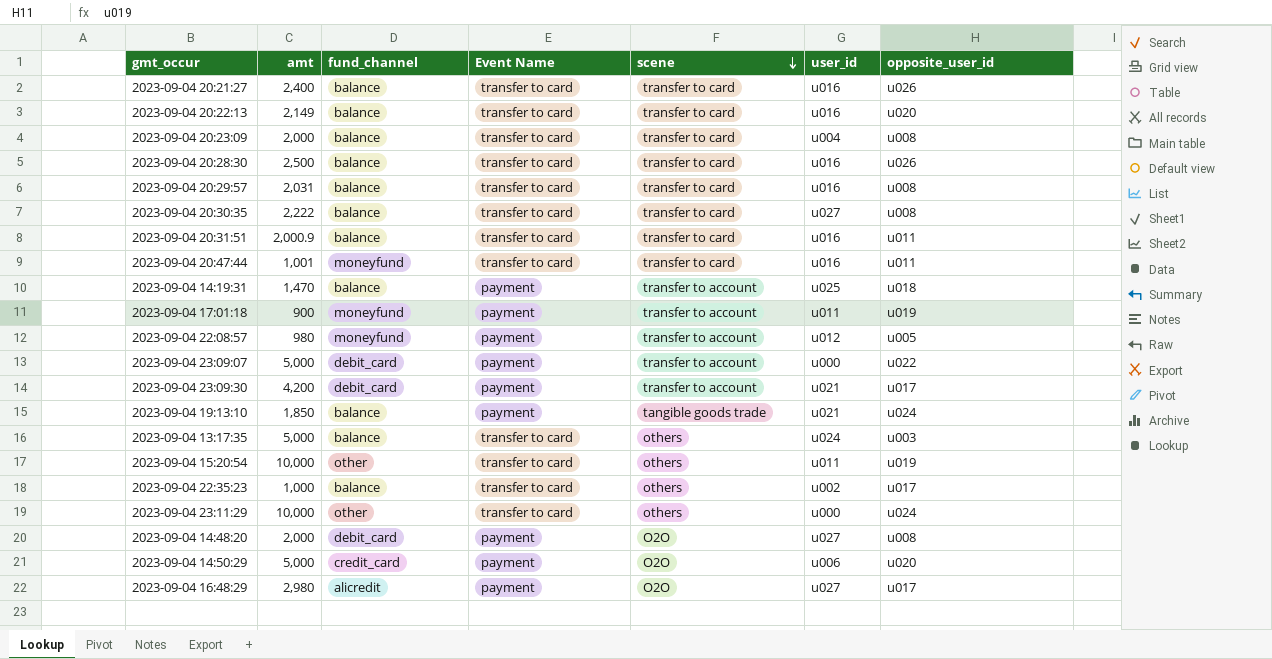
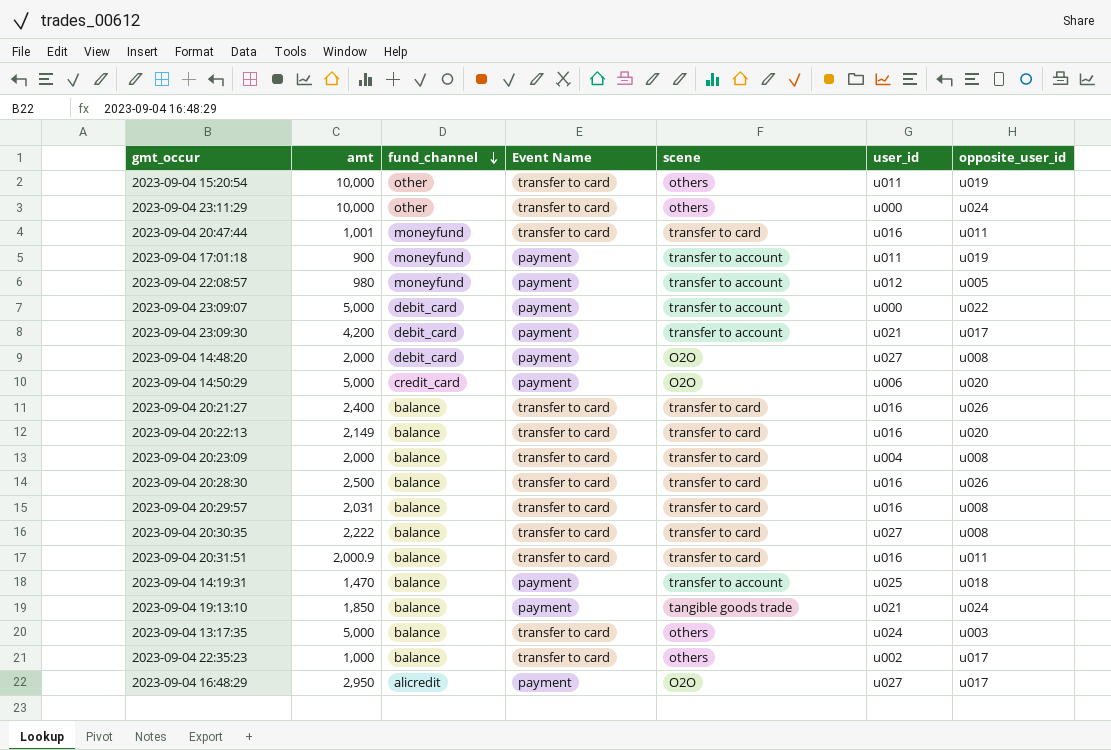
row order: scene descending -> fund_channel descending
2023-09-04 16:48:29 | amt: 2,980 -> 2,950

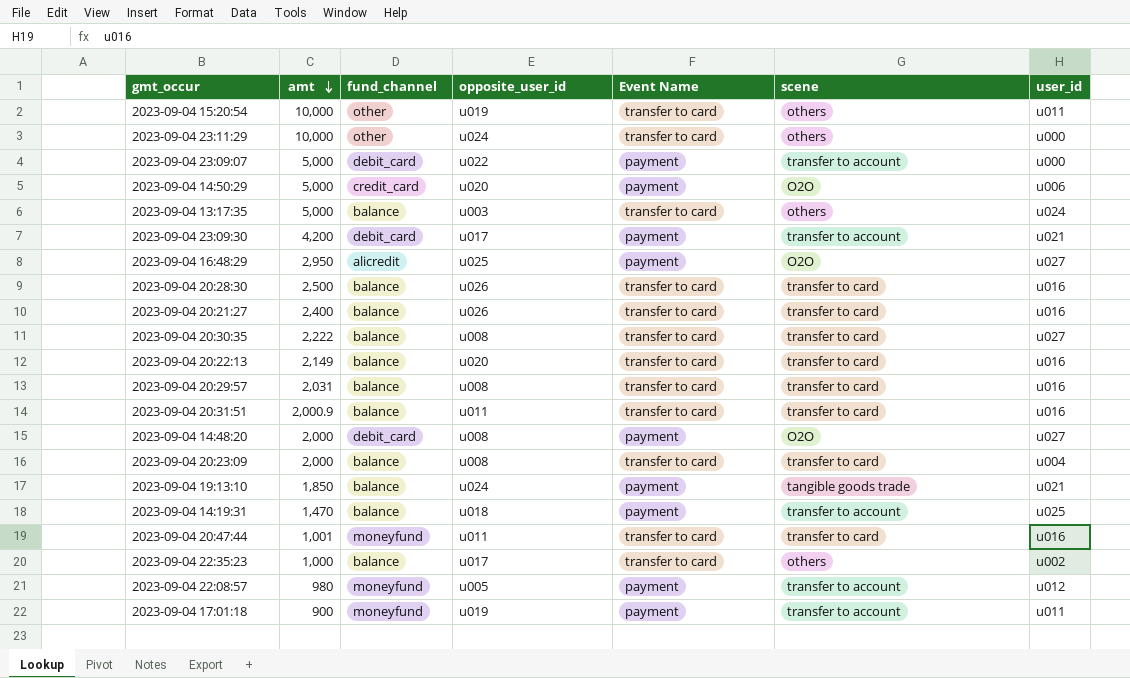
row order: fund_channel descending -> amt descending
column opposite_user_id | position: 7 -> 4
2023-09-04 16:48:29 | opposite_user_id: u017 -> u025

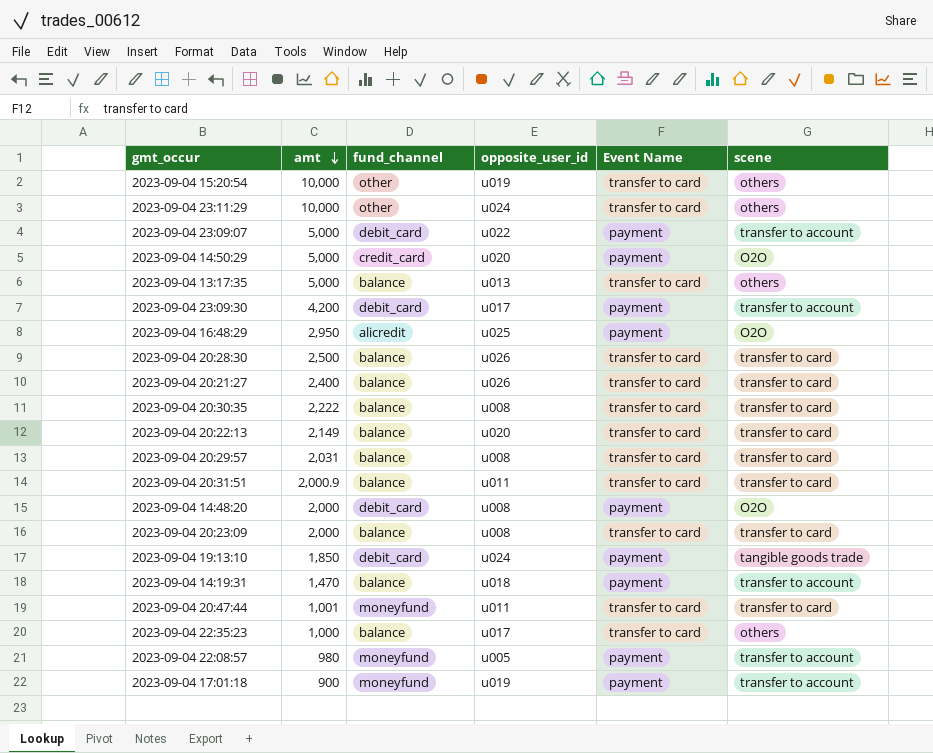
column user_id | position: 7 -> none
2023-09-04 13:17:35 | opposite_user_id: u003 -> u013
2023-09-04 19:13:10 | fund_channel: balance -> debit_card

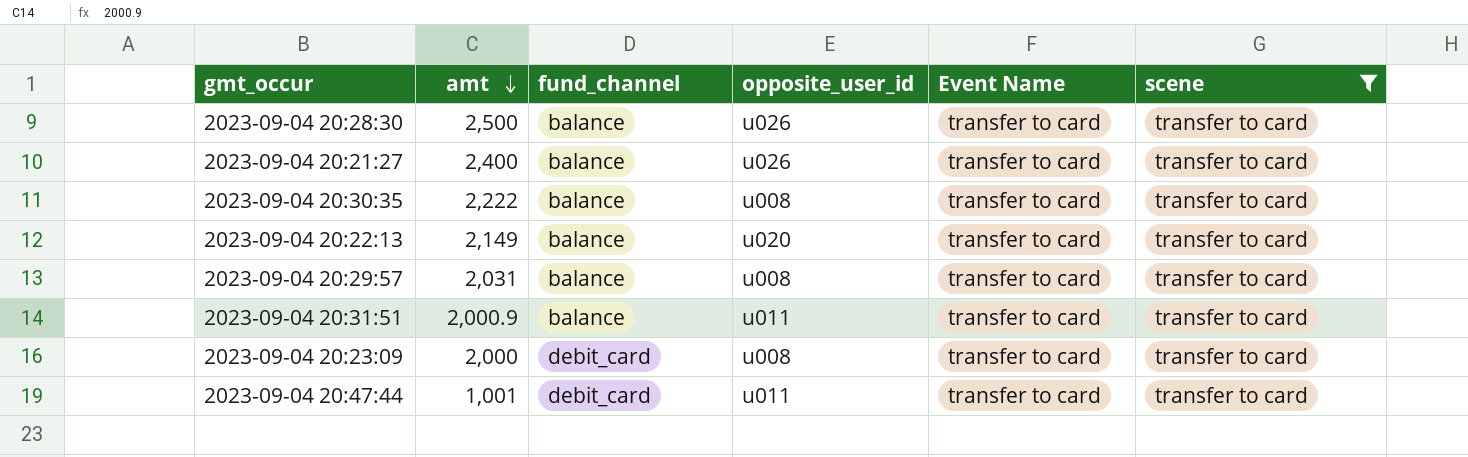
filter: none -> scene = transfer to card
2023-09-04 20:23:09 | fund_channel: balance -> debit_card
2023-09-04 20:47:44 | fund_channel: moneyfund -> debit_card

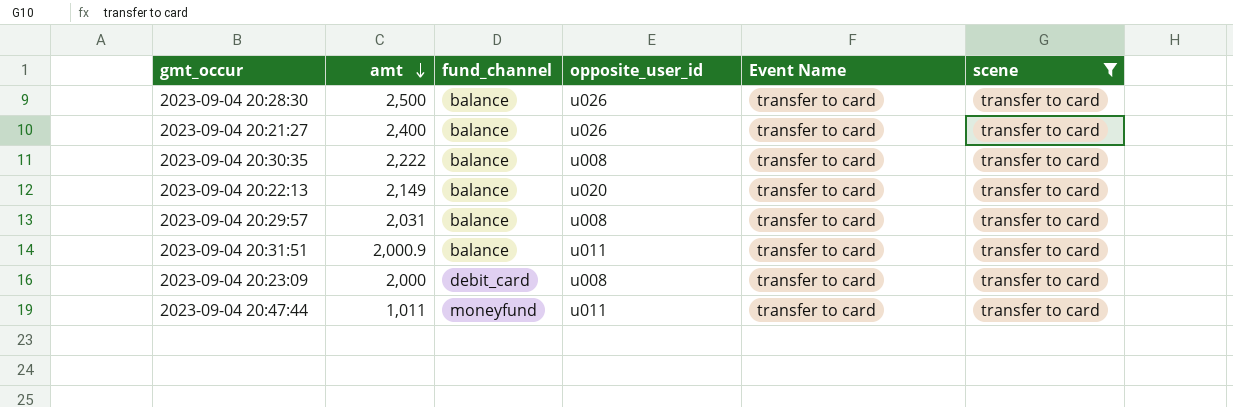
2023-09-04 20:47:44 | amt: 1,001 -> 1,011
2023-09-04 20:47:44 | fund_channel: debit_card -> moneyfund

